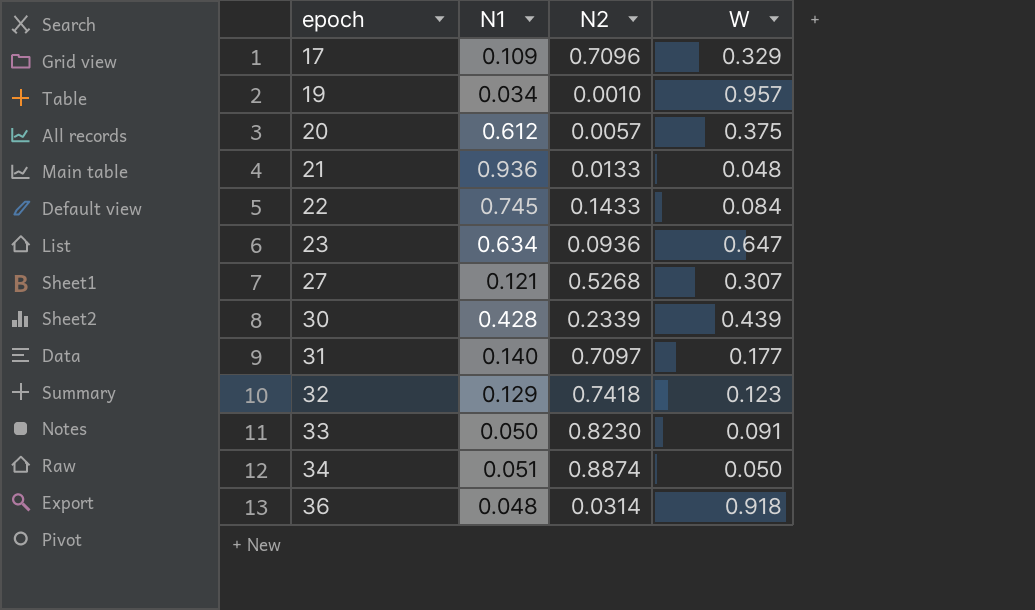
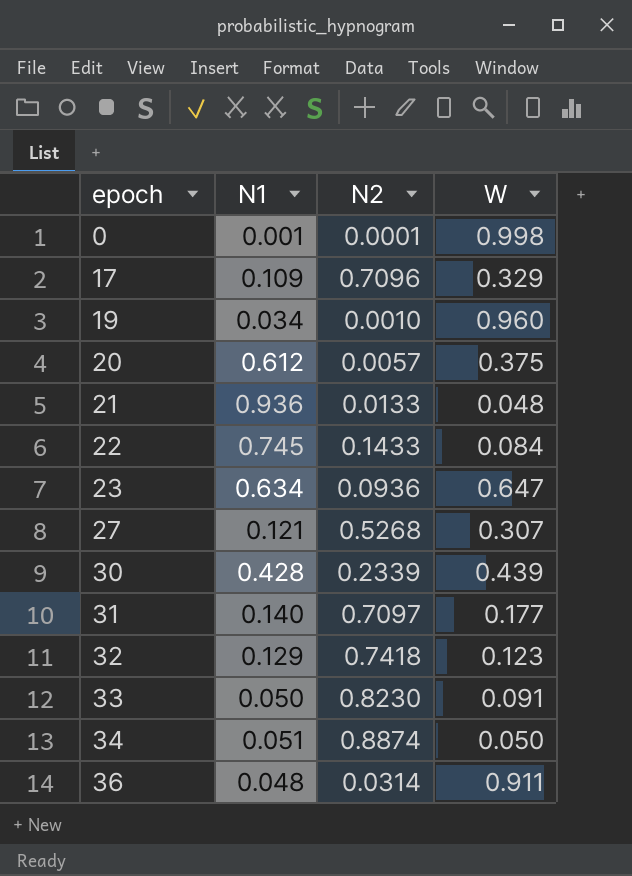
row 0: none -> 0.001 | 0.0001 | 0.998
19 | W: 0.957 -> 0.960
36 | W: 0.918 -> 0.911

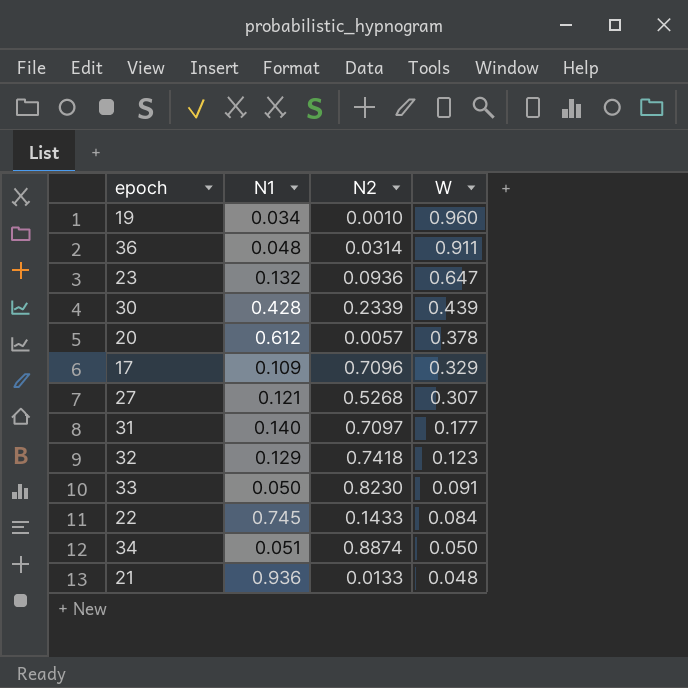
row order: epoch ascending -> W descending
row 0: 0.001 | 0.0001 | 0.998 -> none
23 | N1: 0.634 -> 0.132
20 | W: 0.375 -> 0.378

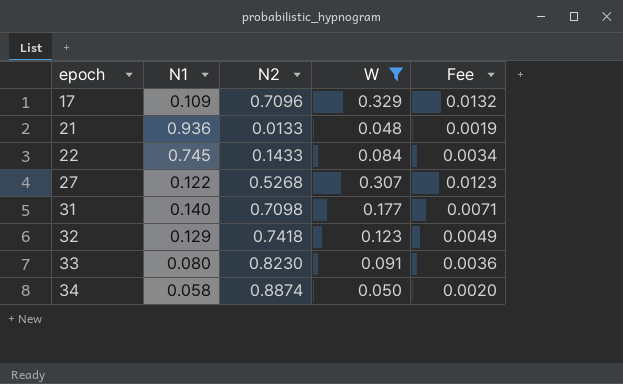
filter: none -> W <= 0.329
row order: W descending -> epoch ascending
column Fee | formula: none -> [W] * 0.04
27 | N1: 0.121 -> 0.122
31 | N2: 0.7097 -> 0.7098
33 | N1: 0.050 -> 0.080
34 | N1: 0.051 -> 0.058

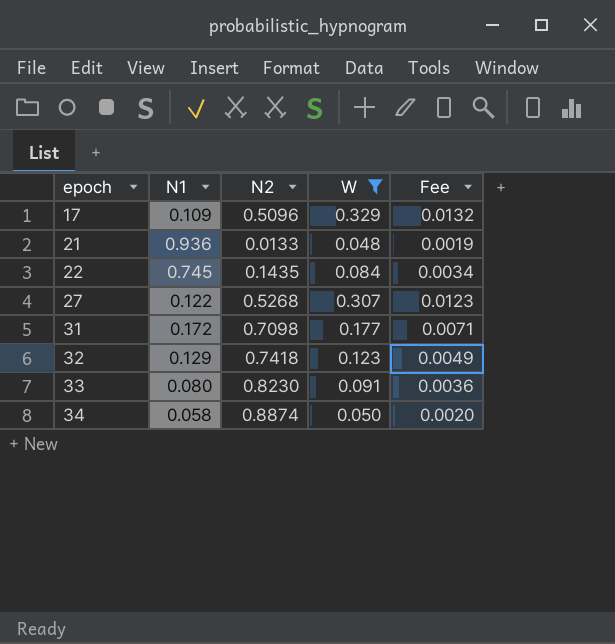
17 | N2: 0.7096 -> 0.5096
22 | N2: 0.1433 -> 0.1435
31 | N1: 0.140 -> 0.172

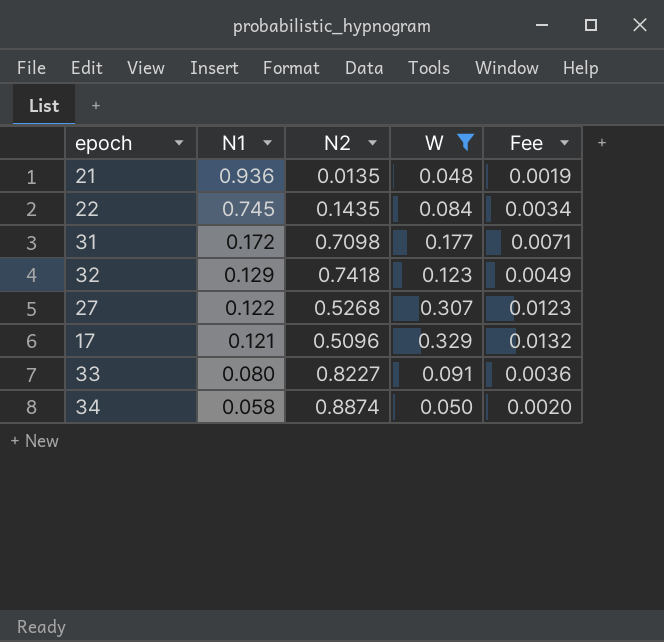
row order: epoch ascending -> N1 descending
21 | N2: 0.0133 -> 0.0135
17 | N1: 0.109 -> 0.121
33 | N2: 0.8230 -> 0.8227

